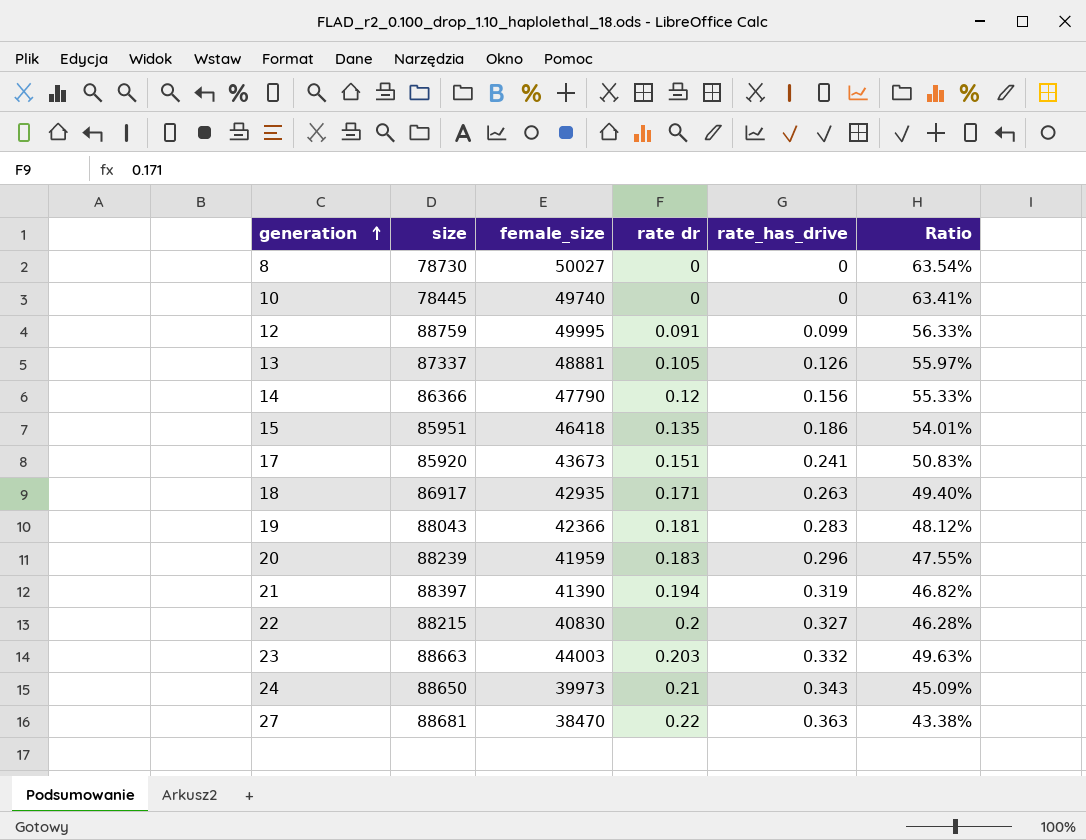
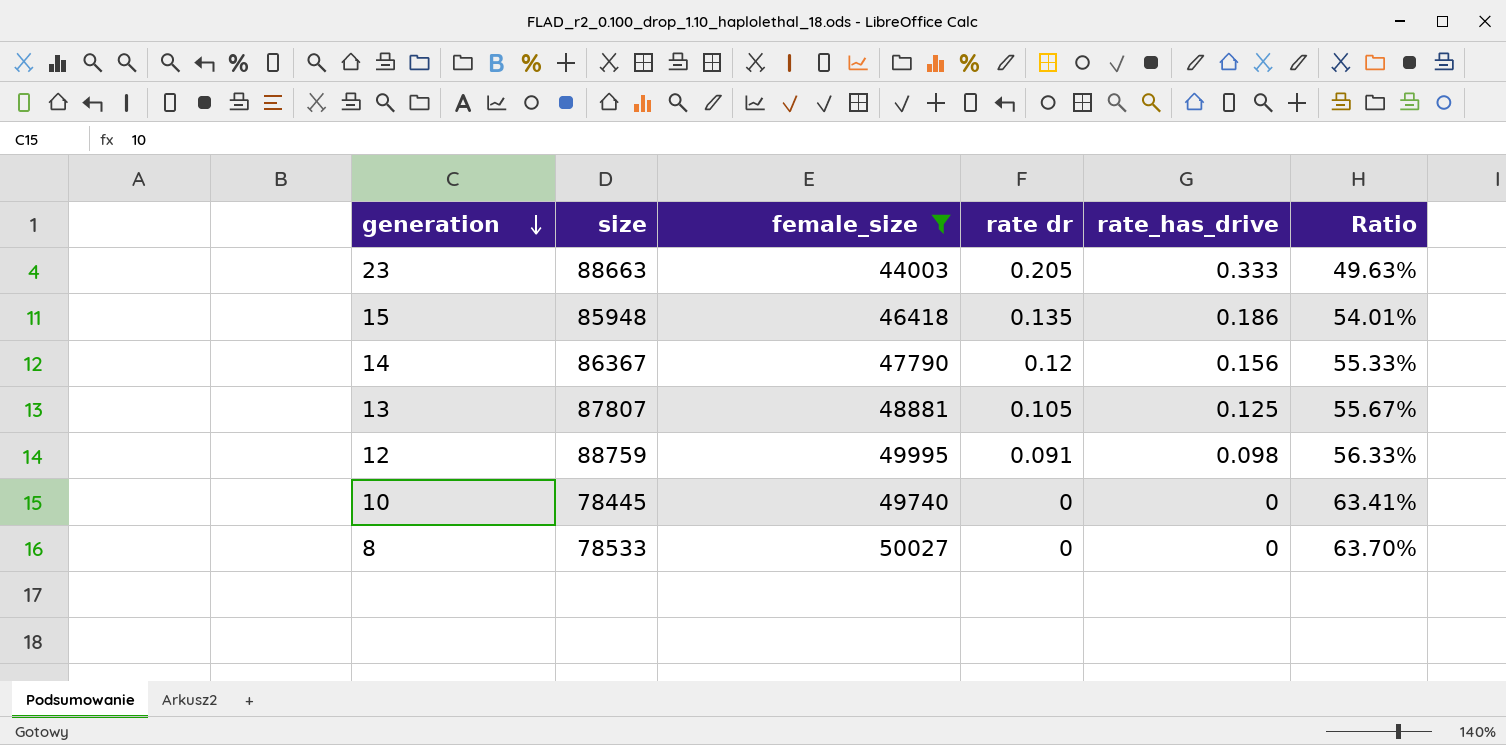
filter: none -> female_size >= 44003
row order: generation ascending -> generation descending
23 | rate dr: 0.203 -> 0.205
23 | rate_has_drive: 0.332 -> 0.333
15 | size: 85951 -> 85948
14 | size: 86366 -> 86367
13 | size: 87337 -> 87807
13 | rate_has_drive: 0.126 -> 0.125
13 | Ratio: 55.97% -> 55.67%
12 | rate_has_drive: 0.099 -> 0.098
8 | size: 78730 -> 78533
8 | Ratio: 63.54% -> 63.70%

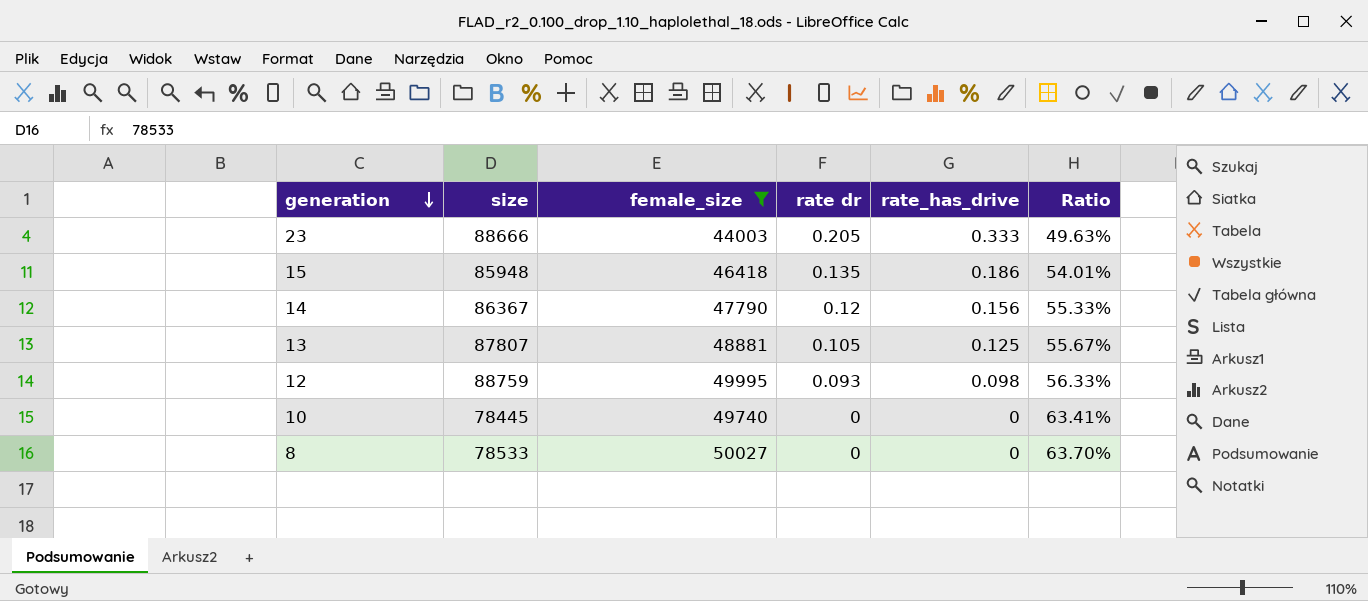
23 | size: 88663 -> 88666
12 | rate dr: 0.091 -> 0.093

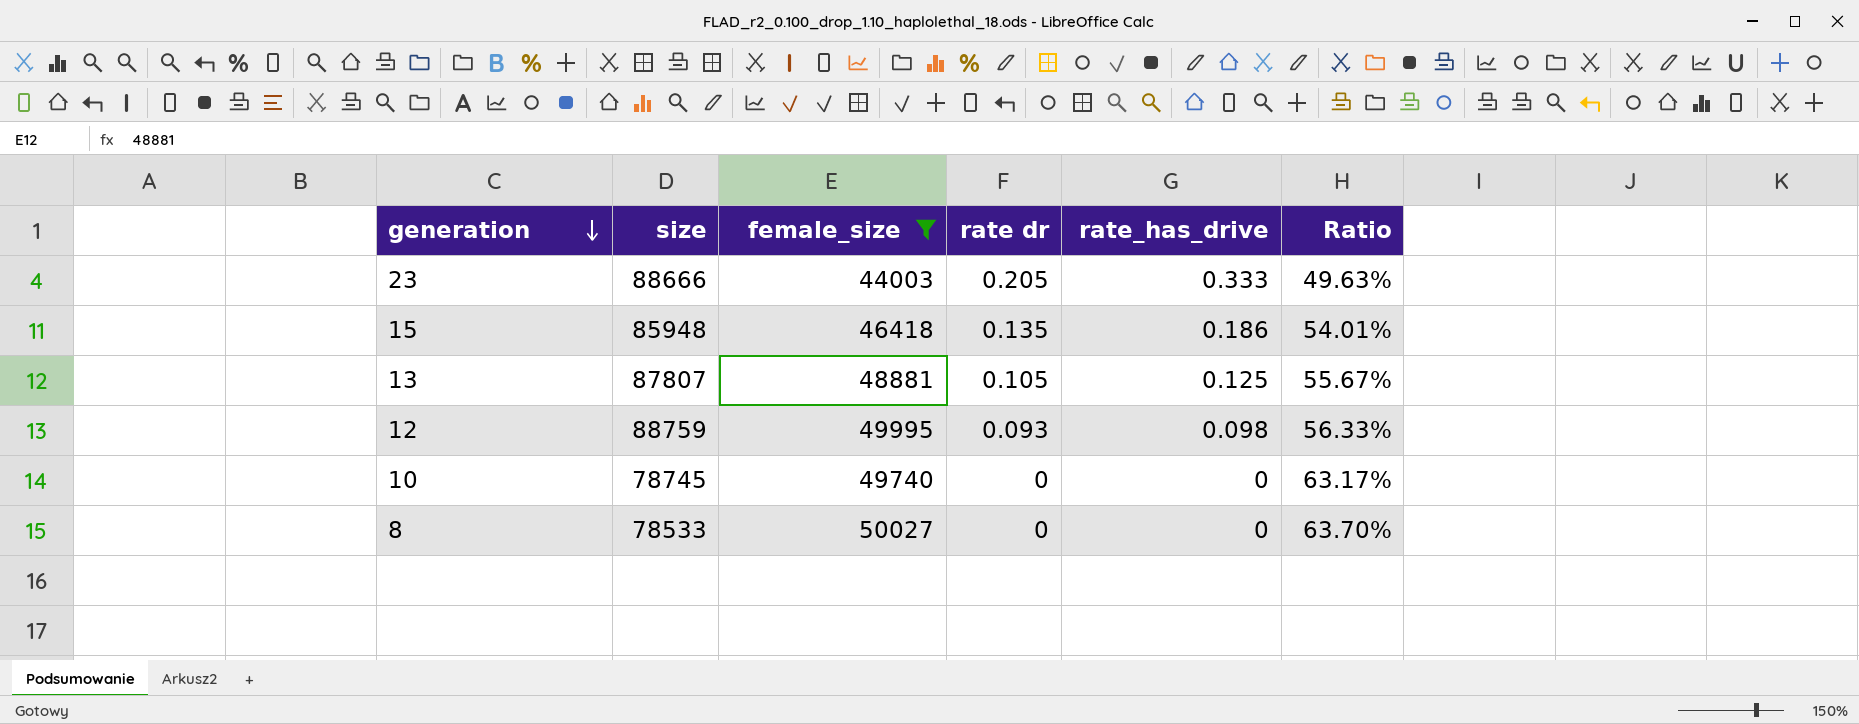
row 14: 86367 | 47790 | 0.12 | 0.156 | 55.33% -> none
10 | size: 78445 -> 78745
10 | Ratio: 63.41% -> 63.17%

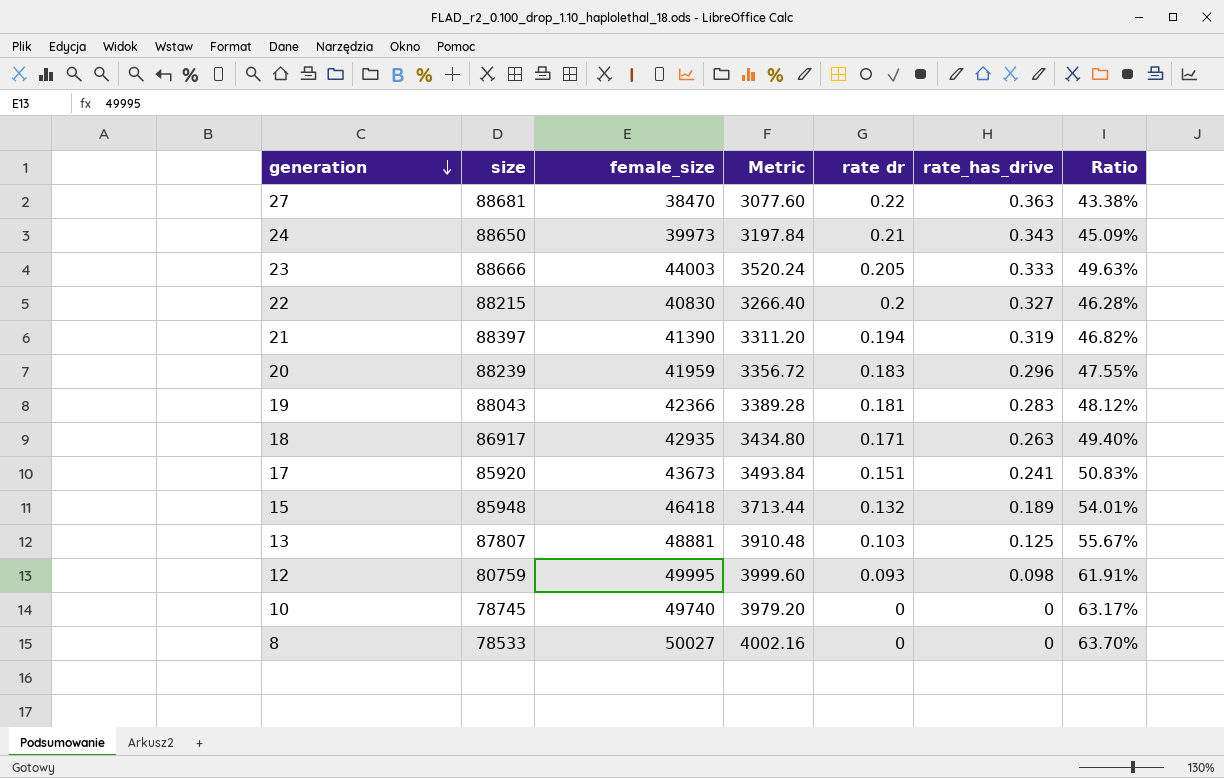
filter: female_size >= 44003 -> none
column Metric | formula: none -> [female_size] * 0.08
15 | rate dr: 0.135 -> 0.132
15 | rate_has_drive: 0.186 -> 0.189
13 | rate dr: 0.105 -> 0.103
12 | size: 88759 -> 80759
12 | Ratio: 56.33% -> 61.91%

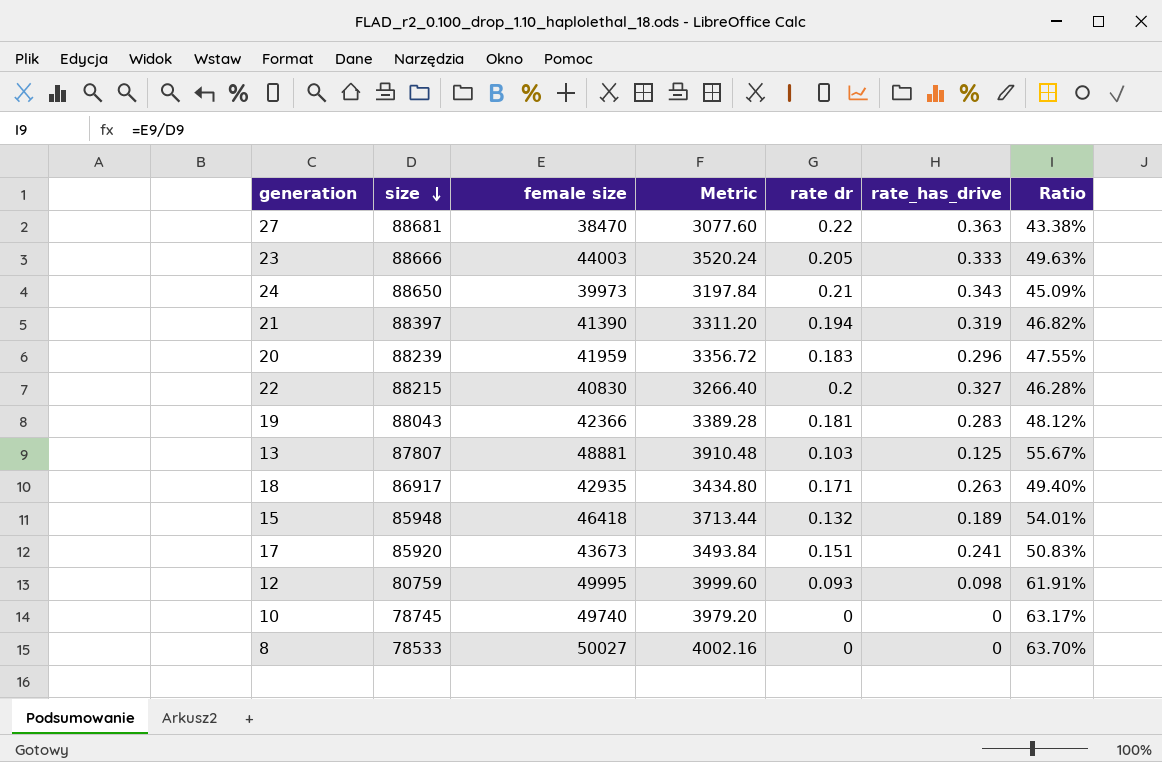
row order: generation descending -> size descending
column name: female_size -> female size

